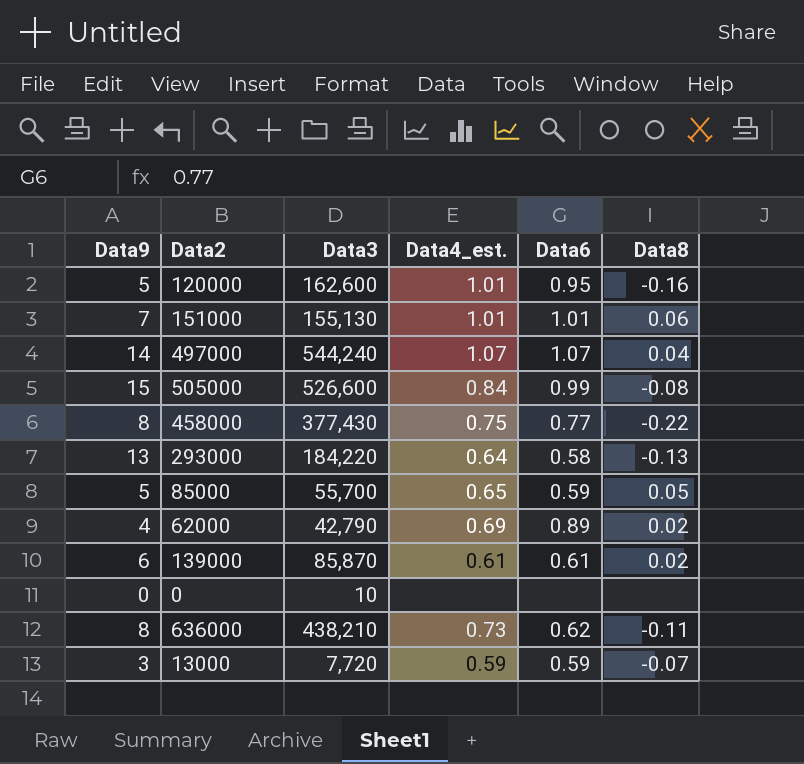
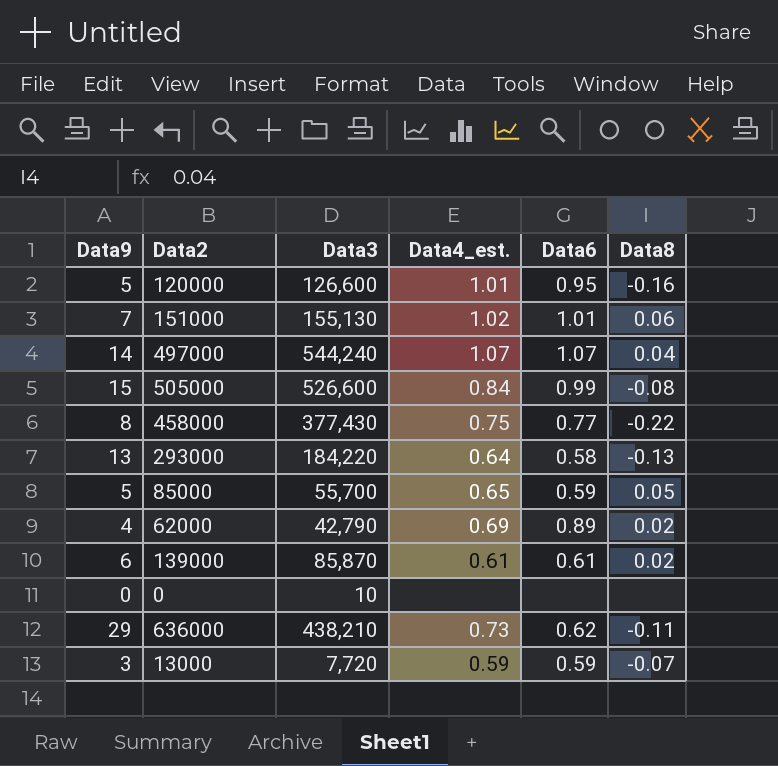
120000 | Data3: 162,600 -> 126,600
151000 | Data4_est.: 1.01 -> 1.02
636000 | Data9: 8 -> 29

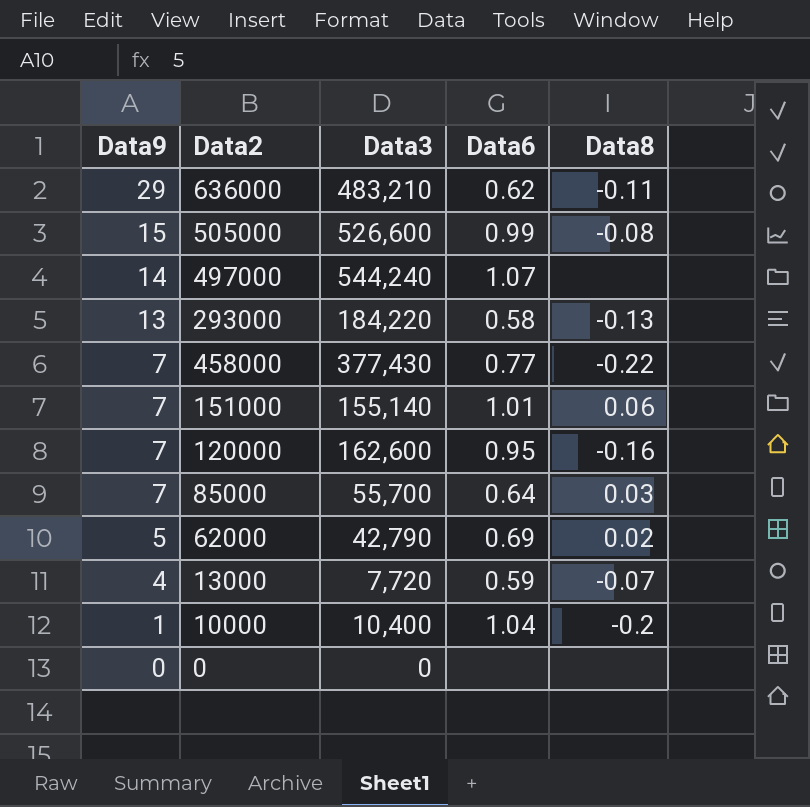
row order: none -> Data9 descending
column Data4_est. | position: 4 -> none
row 139000: 6 | 85,870 | 0.61 | 0.61 | 0.02 -> none
636000 | Data3: 438,210 -> 483,210
497000 | Data8: 0.04 -> none
458000 | Data9: 8 -> 7
151000 | Data3: 155,130 -> 155,140
120000 | Data9: 5 -> 7
120000 | Data3: 126,600 -> 162,600
85000 | Data9: 5 -> 7
85000 | Data6: 0.59 -> 0.64
85000 | Data8: 0.05 -> 0.03
62000 | Data9: 4 -> 5
62000 | Data6: 0.89 -> 0.69
13000 | Data9: 3 -> 4
row 10000: none -> 1 | 10,400 | 1.04 | -0.2
0 | Data3: 10 -> 0

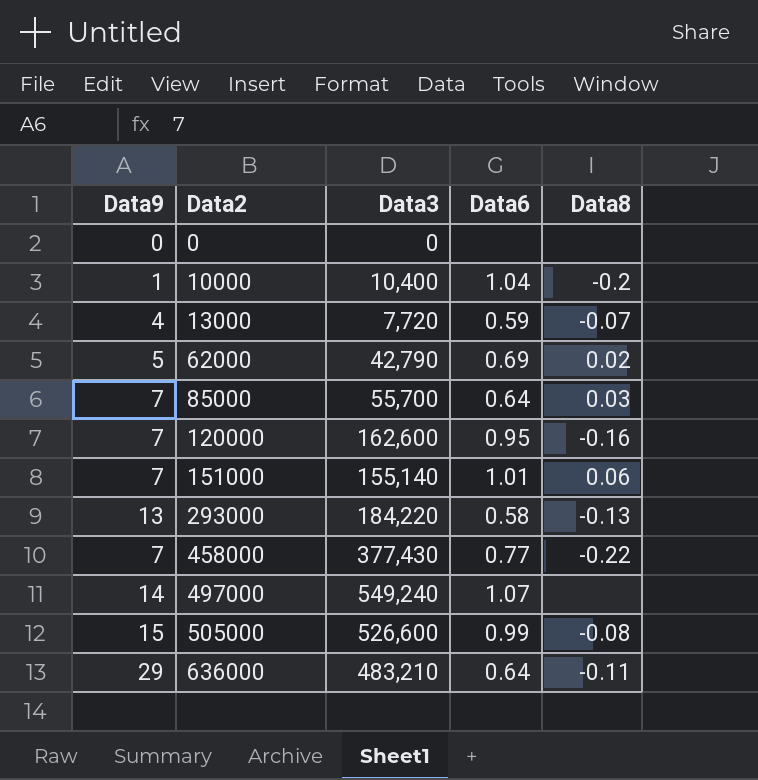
row order: Data9 descending -> Data2 ascending
497000 | Data3: 544,240 -> 549,240
636000 | Data6: 0.62 -> 0.64

